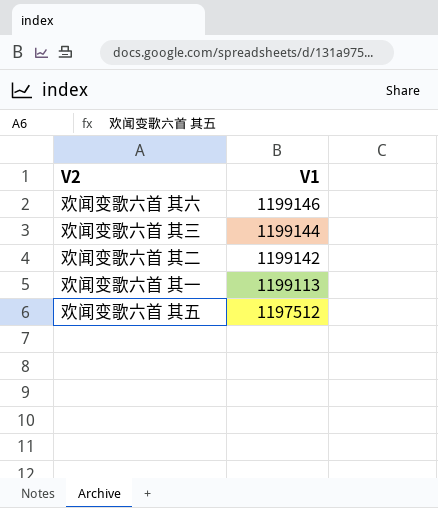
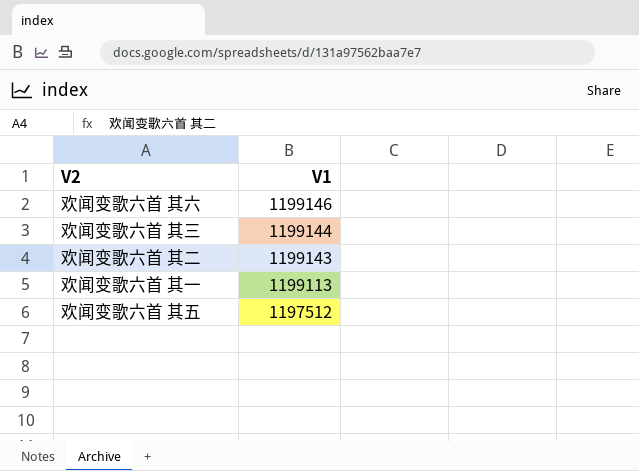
欢闻变歌六首 其二 | V1: 1199142 -> 1199143

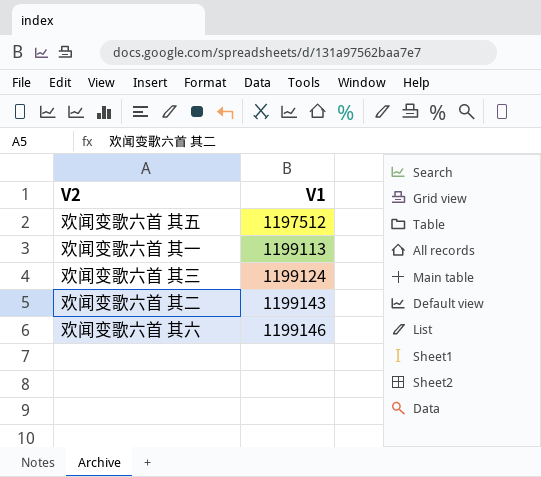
row order: V1 descending -> V1 ascending
欢闻变歌六首 其三 | V1: 1199144 -> 1199124

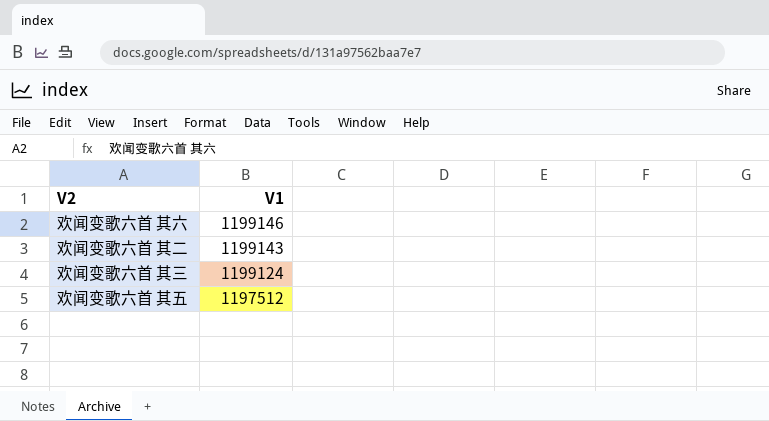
row order: V1 ascending -> V1 descending
row 欢闻变歌六首 其一: 1199113 -> none

